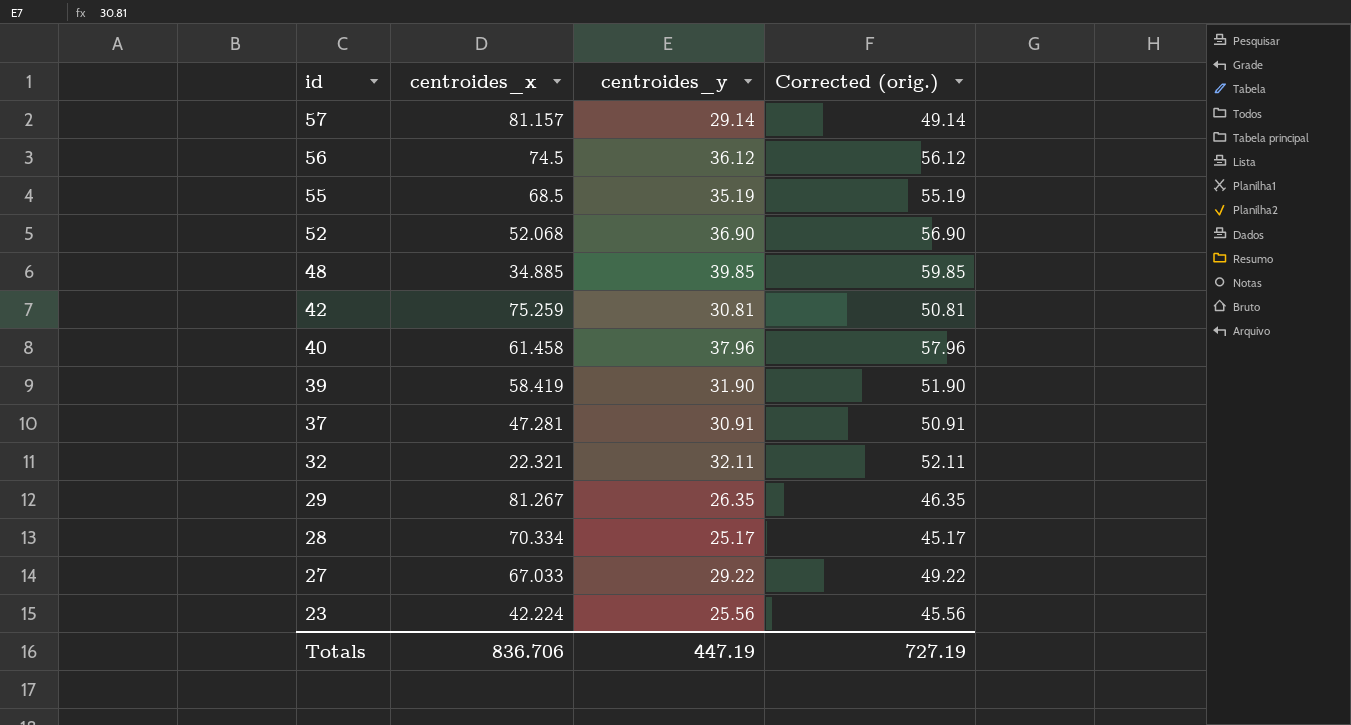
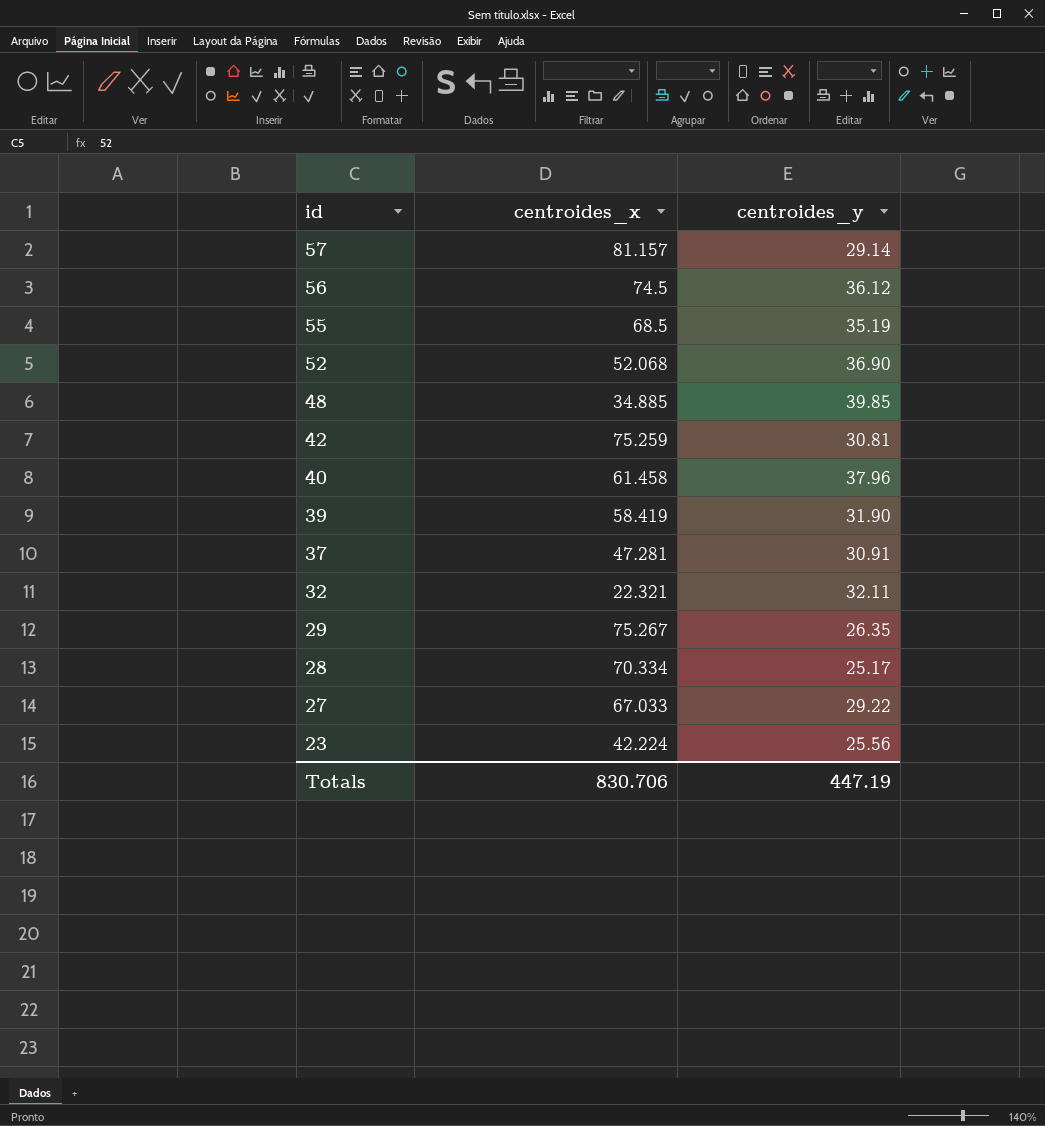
column Corrected (orig.) | formula: [centroides_y] + 20 -> none
29 | centroides_x: 81.267 -> 75.267
Totals | centroides_x: 836.706 -> 830.706

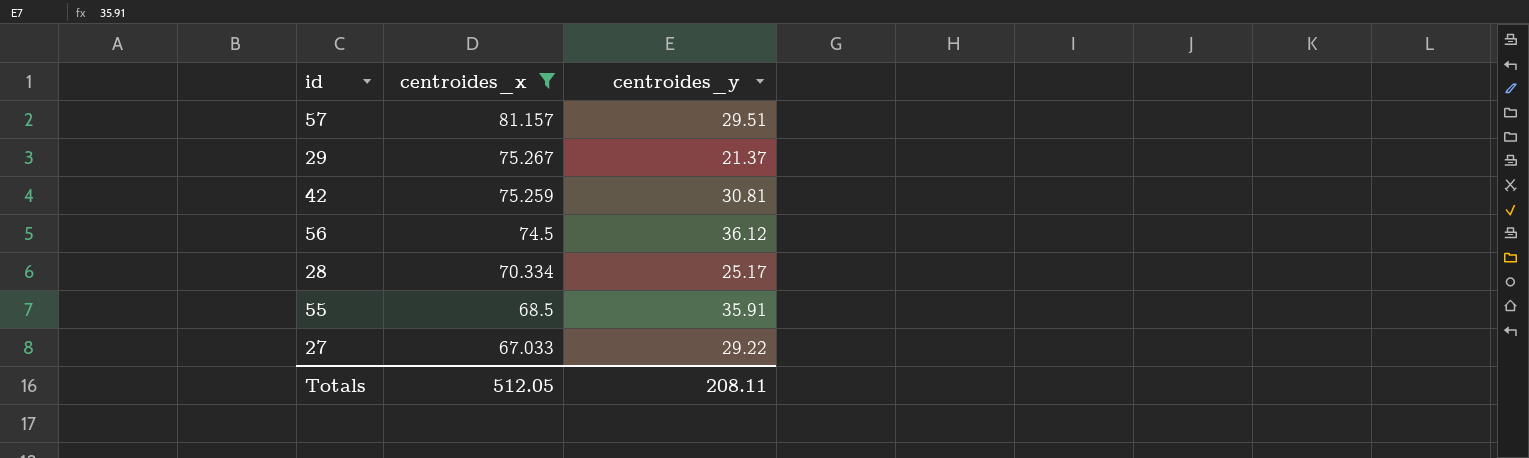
filter: none -> centroides_x >= 67.033
row order: id descending -> centroides_x descending
57 | centroides_y: 29.14 -> 29.51
29 | centroides_y: 26.35 -> 21.37
55 | centroides_y: 35.19 -> 35.91
Totals | centroides_x: 830.706 -> 512.05
Totals | centroides_y: 447.19 -> 208.11

